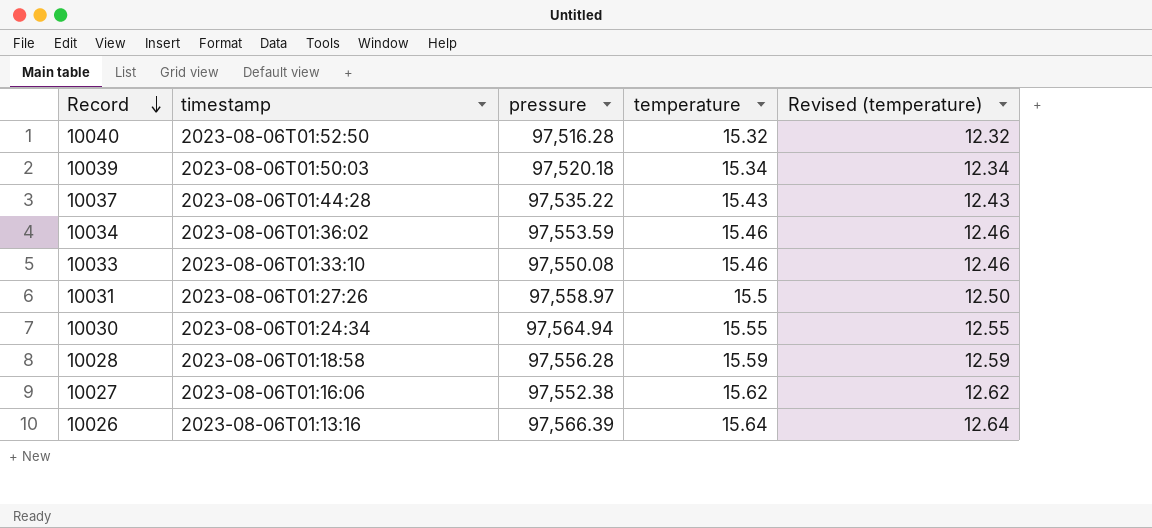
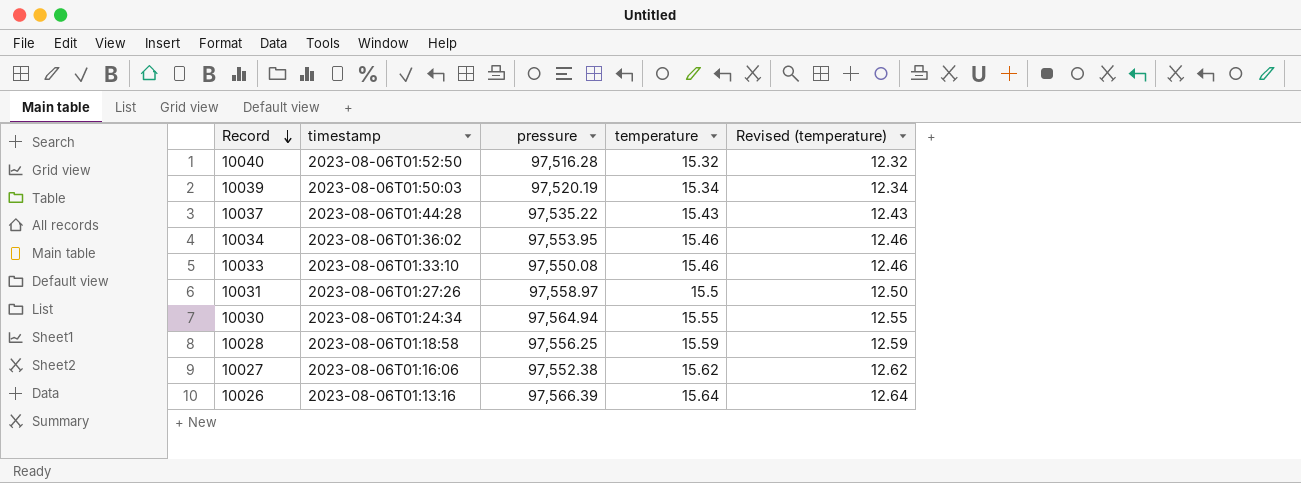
10039 | pressure: 97,520.18 -> 97,520.19
10034 | pressure: 97,553.59 -> 97,553.95
10028 | pressure: 97,556.28 -> 97,556.25

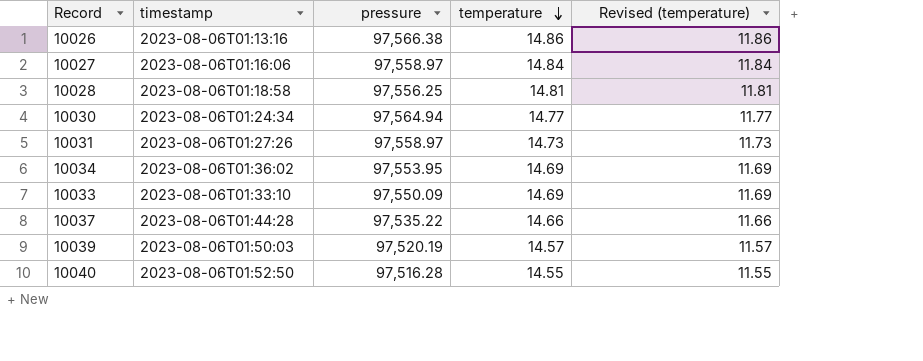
row order: Record descending -> temperature descending
10026 | pressure: 97,566.39 -> 97,566.38
10026 | temperature: 15.64 -> 14.86
10026 | Revised (temperature): 12.64 -> 11.86
10027 | pressure: 97,552.38 -> 97,558.97
10027 | temperature: 15.62 -> 14.84
10027 | Revised (temperature): 12.62 -> 11.84
10028 | temperature: 15.59 -> 14.81
10028 | Revised (temperature): 12.59 -> 11.81
10030 | temperature: 15.55 -> 14.77
10030 | Revised (temperature): 12.55 -> 11.77
10031 | temperature: 15.5 -> 14.73
10031 | Revised (temperature): 12.50 -> 11.73
10034 | temperature: 15.46 -> 14.69
10034 | Revised (temperature): 12.46 -> 11.69
10033 | pressure: 97,550.08 -> 97,550.09
10033 | temperature: 15.46 -> 14.69
10033 | Revised (temperature): 12.46 -> 11.69
10037 | temperature: 15.43 -> 14.66
10037 | Revised (temperature): 12.43 -> 11.66
10039 | temperature: 15.34 -> 14.57
10039 | Revised (temperature): 12.34 -> 11.57
10040 | temperature: 15.32 -> 14.55
10040 | Revised (temperature): 12.32 -> 11.55

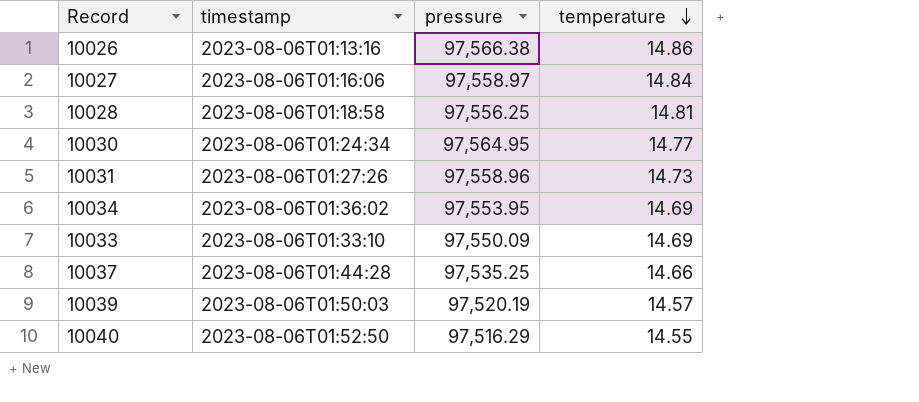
column Revised (temperature) | formula: [temperature] - 3 -> none
10030 | pressure: 97,564.94 -> 97,564.95
10031 | pressure: 97,558.97 -> 97,558.96
10037 | pressure: 97,535.22 -> 97,535.25
10040 | pressure: 97,516.28 -> 97,516.29

